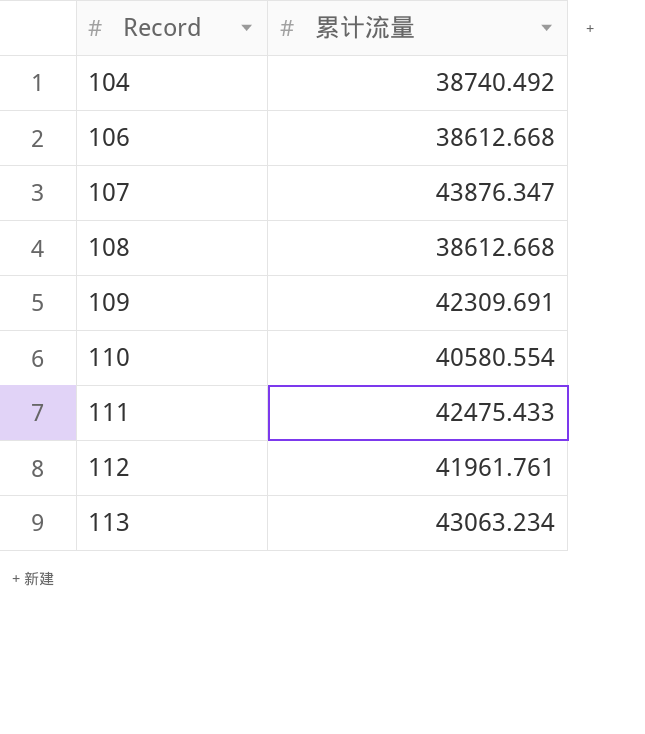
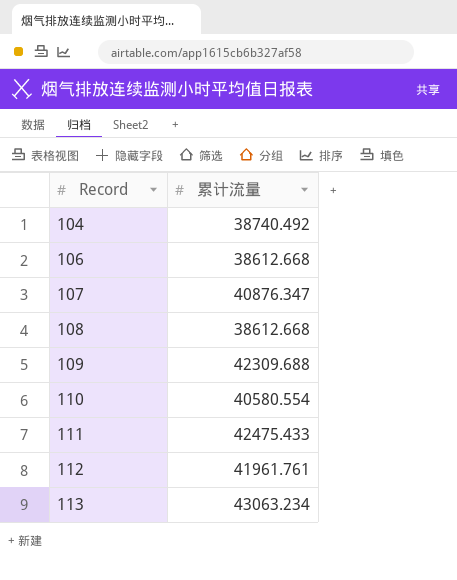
107 | 累计流量: 43876.347 -> 40876.347
109 | 累计流量: 42309.691 -> 42309.688

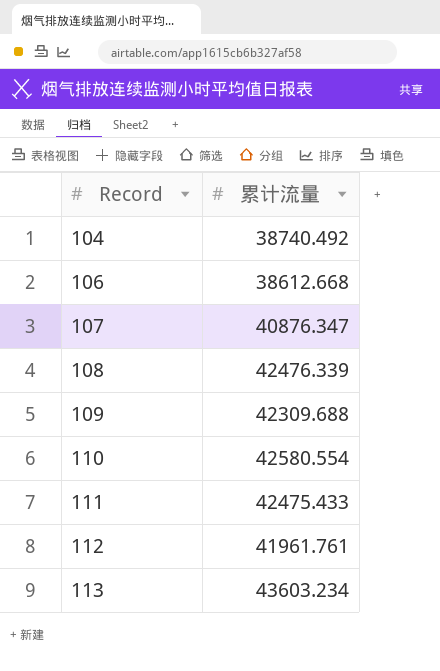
108 | 累计流量: 38612.668 -> 42476.339
110 | 累计流量: 40580.554 -> 42580.554
113 | 累计流量: 43063.234 -> 43603.234

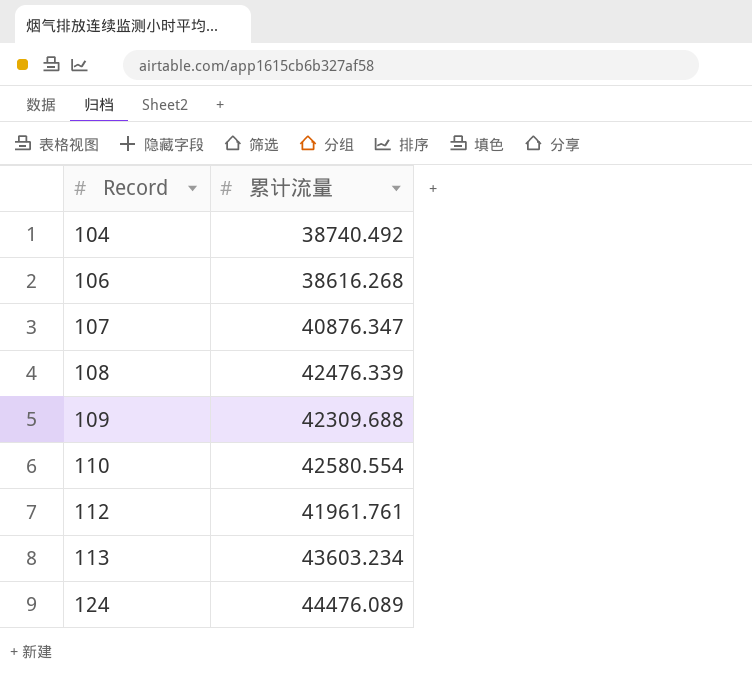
row 111: 42475.433 -> none
106 | 累计流量: 38612.668 -> 38616.268
row 124: none -> 44476.089

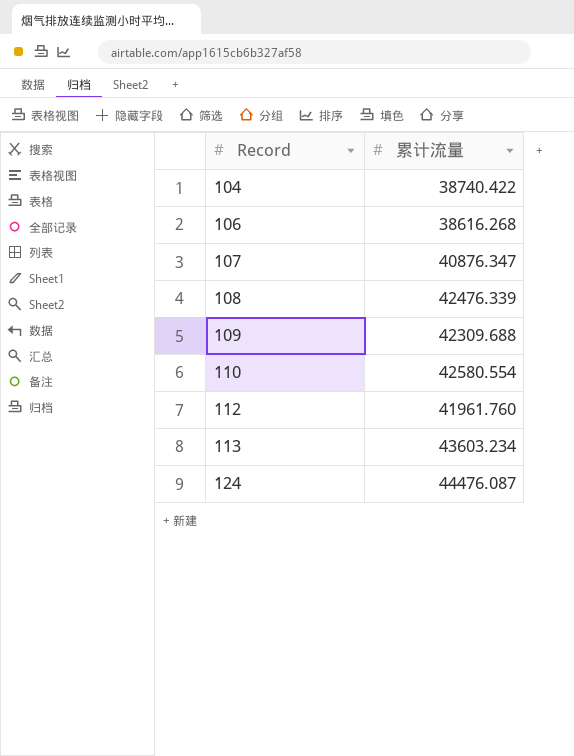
104 | 累计流量: 38740.492 -> 38740.422
112 | 累计流量: 41961.761 -> 41961.760
124 | 累计流量: 44476.089 -> 44476.087

